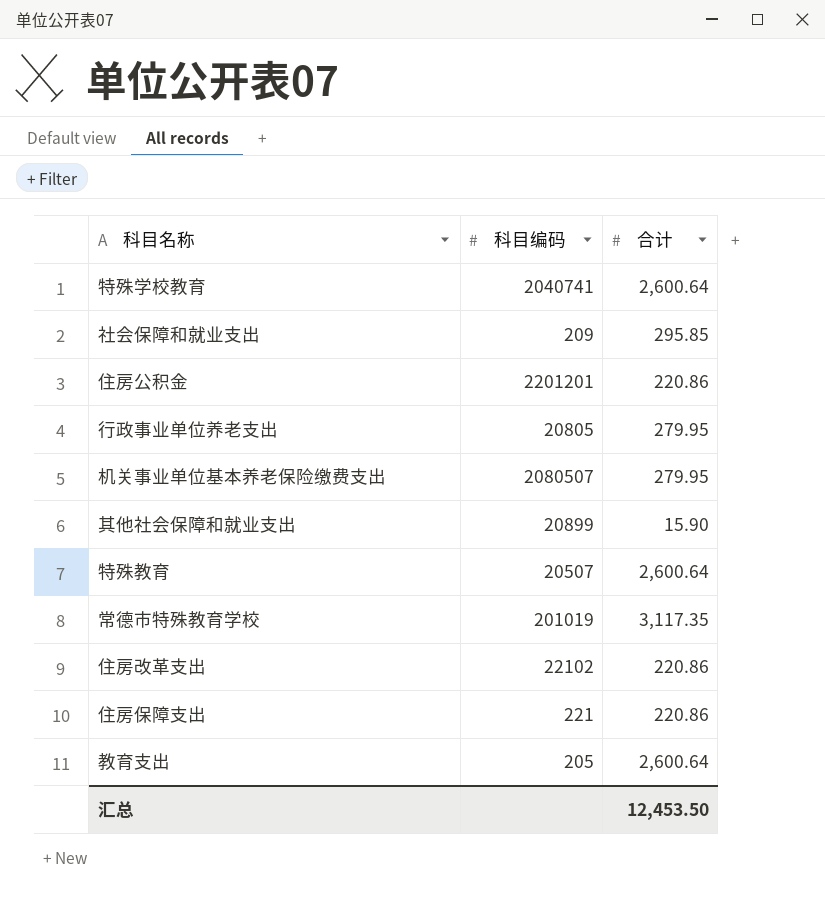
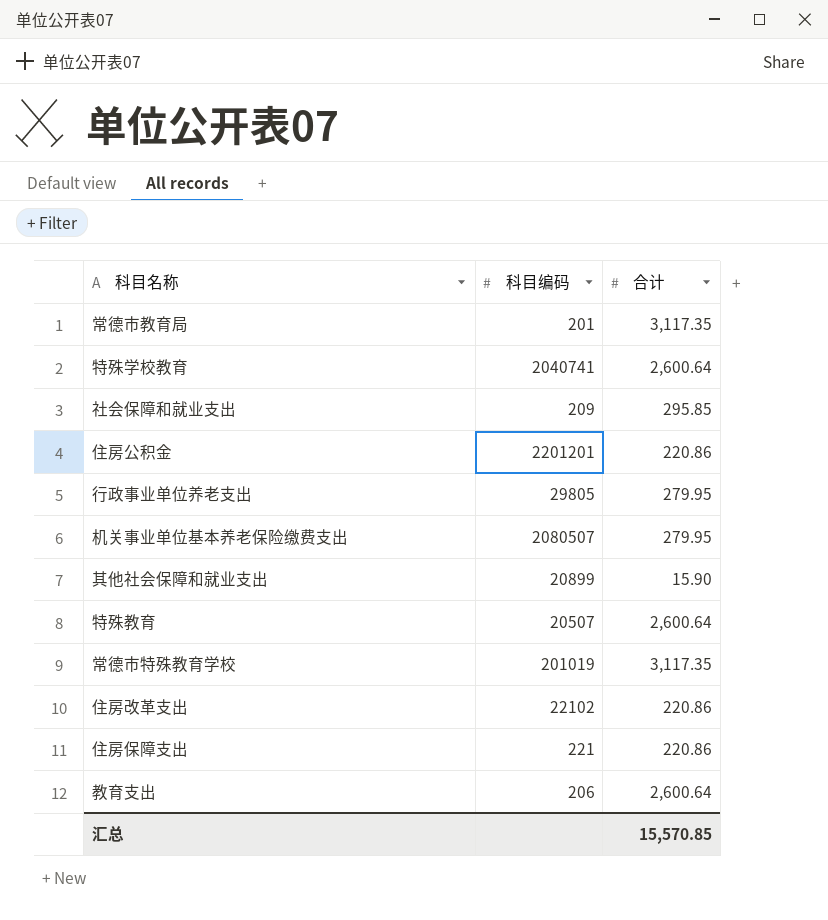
row 常德市教育局: none -> 201 | 3,117.35
行政事业单位养老支出 | 科目编码: 20805 -> 29805
教育支出 | 科目编码: 205 -> 206
汇总 | 合计: 12,453.50 -> 15,570.85

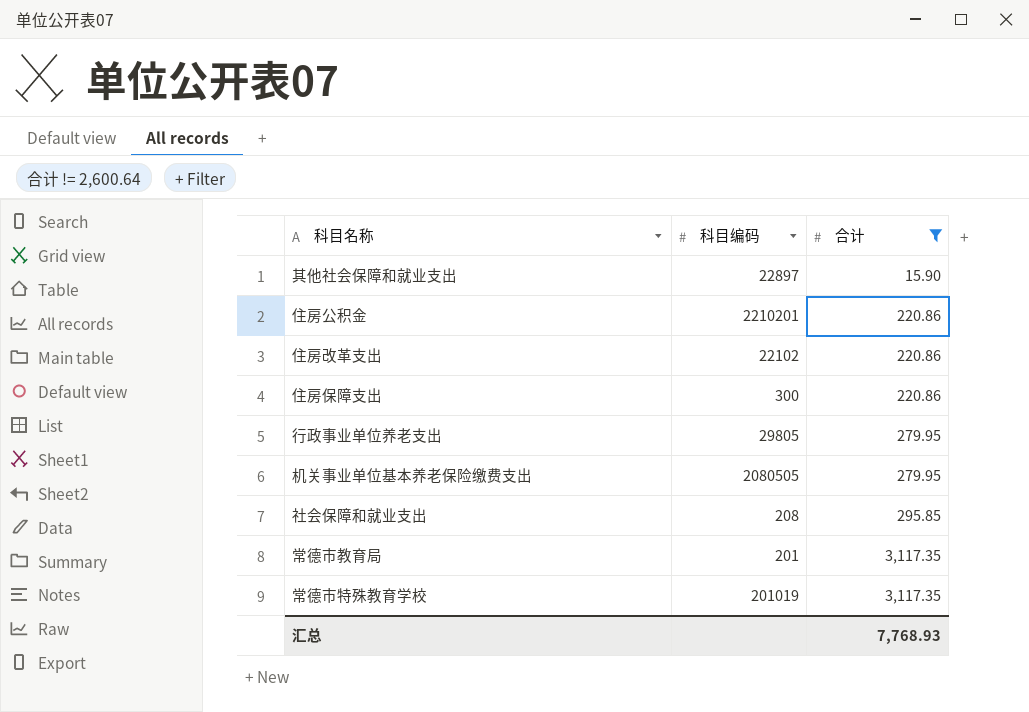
filter: none -> 合计 != 2,600.64
row order: none -> 合计 ascending
其他社会保障和就业支出 | 科目编码: 20899 -> 22897
住房公积金 | 科目编码: 2201201 -> 2210201
住房保障支出 | 科目编码: 221 -> 300
机关事业单位基本养老保险缴费支出 | 科目编码: 2080507 -> 2080505
社会保障和就业支出 | 科目编码: 209 -> 208
汇总 | 合计: 15,570.85 -> 7,768.93

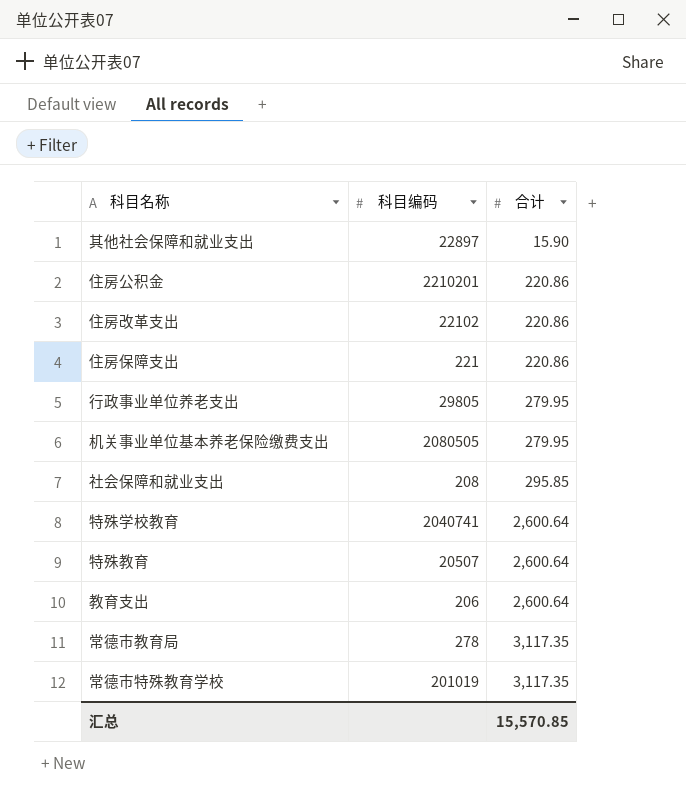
filter: 合计 != 2,600.64 -> none
住房保障支出 | 科目编码: 300 -> 221
常德市教育局 | 科目编码: 201 -> 278
汇总 | 合计: 7,768.93 -> 15,570.85

